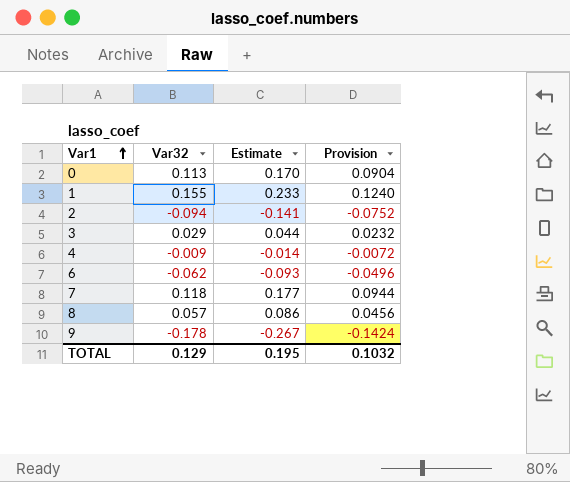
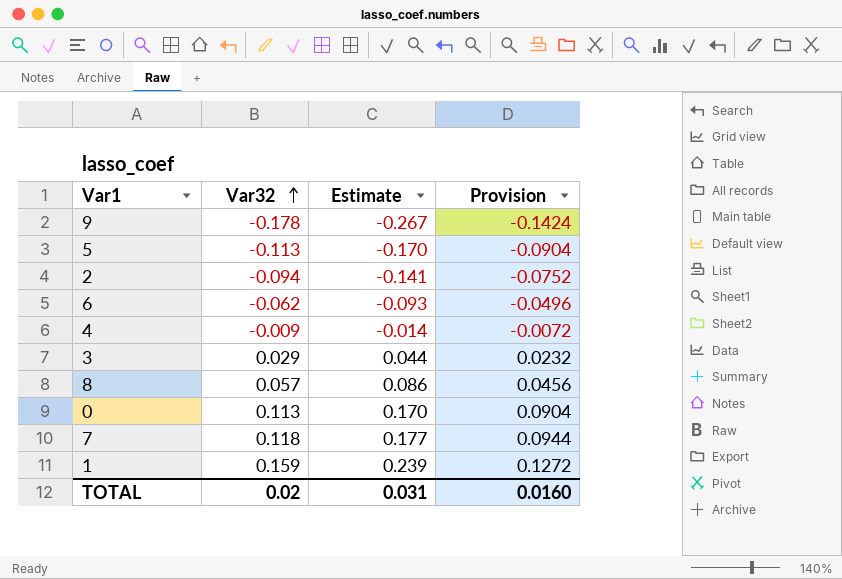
row order: Var1 ascending -> Var32 ascending
row 5: none -> -0.113 | -0.170 | -0.0904
1 | Var32: 0.155 -> 0.159
1 | Estimate: 0.233 -> 0.239
1 | Provision: 0.1240 -> 0.1272
TOTAL | Var32: 0.129 -> 0.02
TOTAL | Estimate: 0.195 -> 0.031
TOTAL | Provision: 0.1032 -> 0.0160

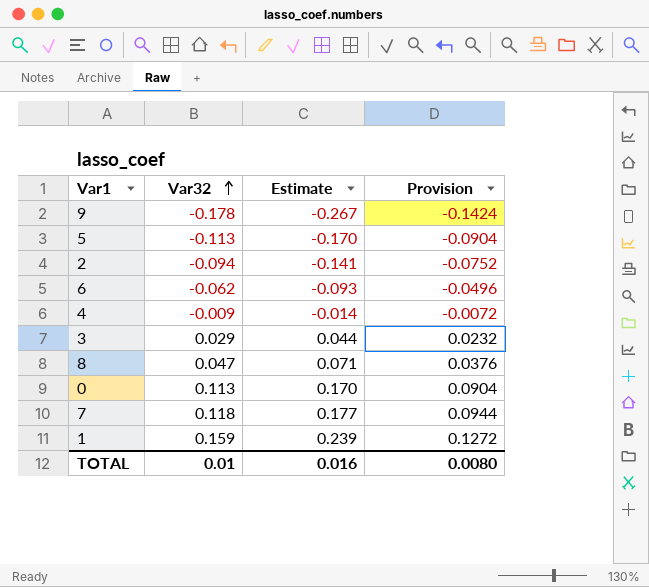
8 | Var32: 0.057 -> 0.047
8 | Estimate: 0.086 -> 0.071
8 | Provision: 0.0456 -> 0.0376
TOTAL | Var32: 0.02 -> 0.01
TOTAL | Estimate: 0.031 -> 0.016
TOTAL | Provision: 0.0160 -> 0.0080

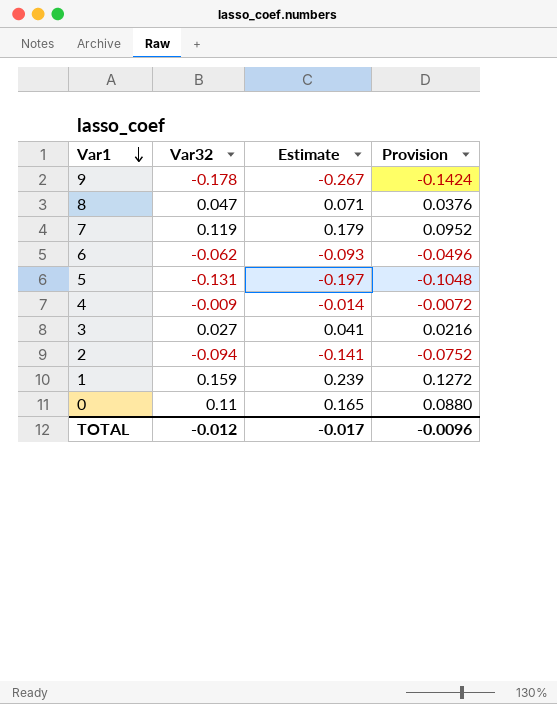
row order: Var32 ascending -> Var1 descending
7 | Var32: 0.118 -> 0.119
7 | Estimate: 0.177 -> 0.179
7 | Provision: 0.0944 -> 0.0952
5 | Var32: -0.113 -> -0.131
5 | Estimate: -0.170 -> -0.197
5 | Provision: -0.0904 -> -0.1048
3 | Var32: 0.029 -> 0.027
3 | Estimate: 0.044 -> 0.041
3 | Provision: 0.0232 -> 0.0216
0 | Var32: 0.113 -> 0.11
0 | Estimate: 0.170 -> 0.165
0 | Provision: 0.0904 -> 0.0880
TOTAL | Var32: 0.01 -> -0.012
TOTAL | Estimate: 0.016 -> -0.017
TOTAL | Provision: 0.0080 -> -0.0096

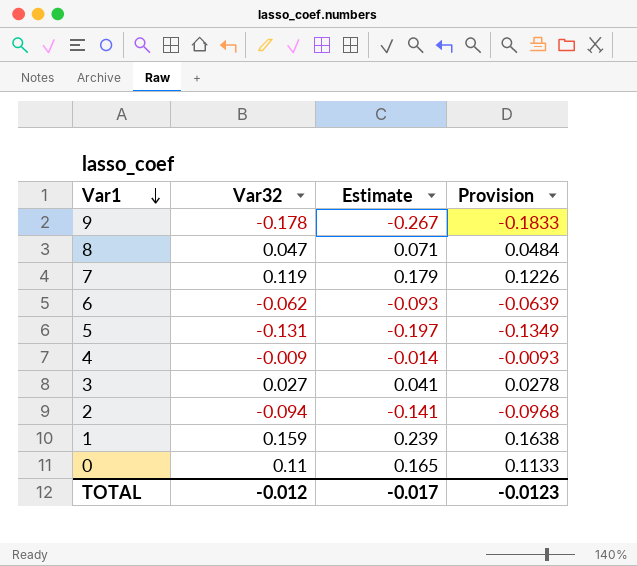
column Provision | formula: [Var32] * 0.8 -> [Var32] * 1.03
TOTAL | Provision: -0.0096 -> -0.0123

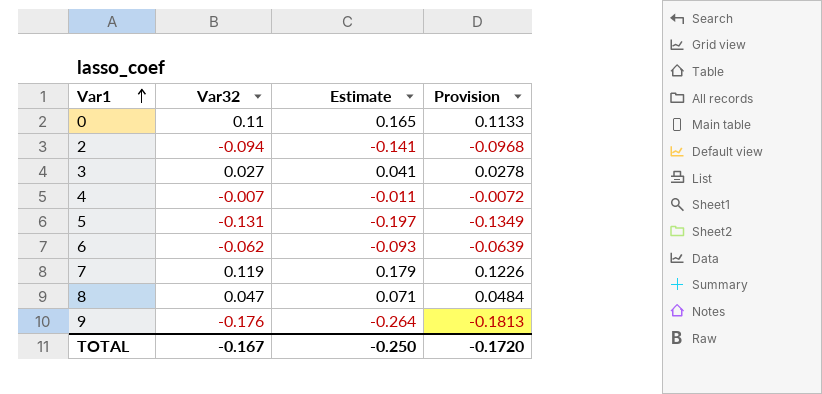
row order: Var1 descending -> Var1 ascending
row 1: 0.159 | 0.239 | 0.1638 -> none
4 | Var32: -0.009 -> -0.007
4 | Estimate: -0.014 -> -0.011
4 | Provision: -0.0093 -> -0.0072
9 | Var32: -0.178 -> -0.176
9 | Estimate: -0.267 -> -0.264
9 | Provision: -0.1833 -> -0.1813
TOTAL | Var32: -0.012 -> -0.167
TOTAL | Estimate: -0.017 -> -0.250
TOTAL | Provision: -0.0123 -> -0.1720

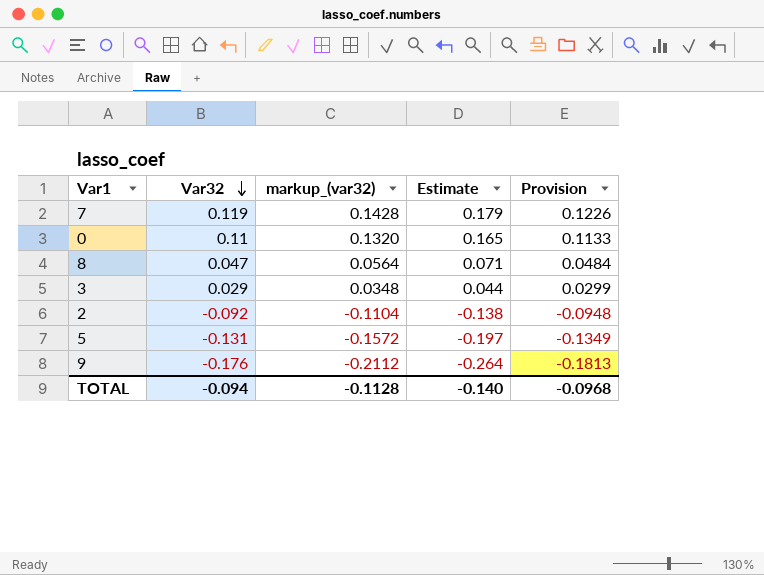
row order: Var1 ascending -> Var32 descending
column markup_(var32) | formula: none -> [Var32] * 1.2
row 4: -0.007 | -0.011 | -0.0072 -> none
row 6: -0.062 | -0.093 | -0.0639 -> none
3 | Var32: 0.027 -> 0.029
3 | Estimate: 0.041 -> 0.044
3 | Provision: 0.0278 -> 0.0299
2 | Var32: -0.094 -> -0.092
2 | Estimate: -0.141 -> -0.138
2 | Provision: -0.0968 -> -0.0948
TOTAL | Var32: -0.167 -> -0.094
TOTAL | Estimate: -0.250 -> -0.140
TOTAL | Provision: -0.1720 -> -0.0968

